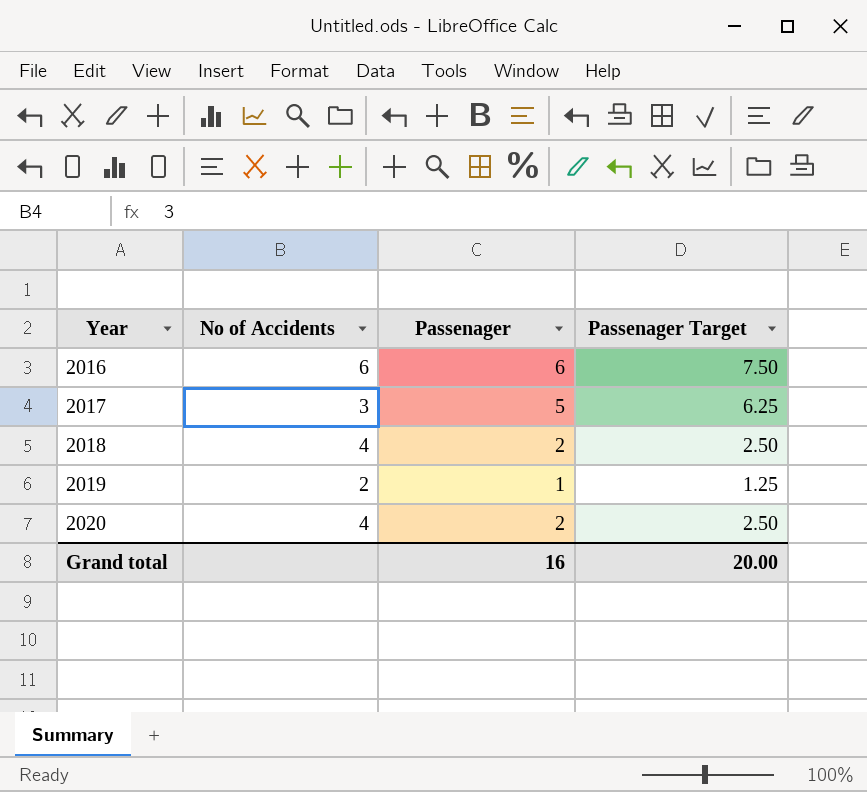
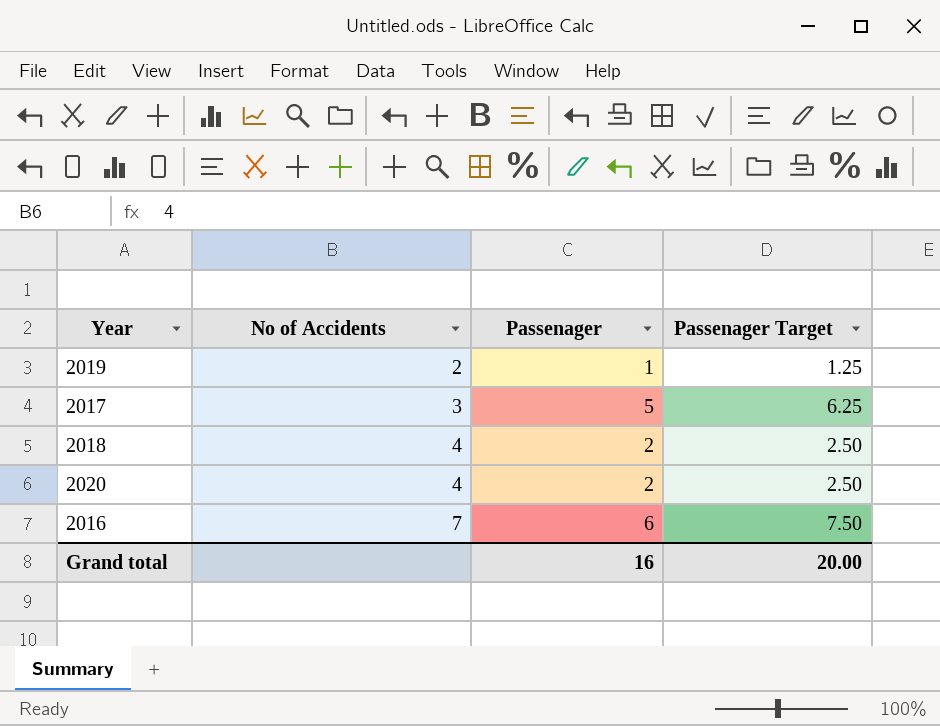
row order: Year ascending -> No of Accidents ascending
2016 | No of Accidents: 6 -> 7

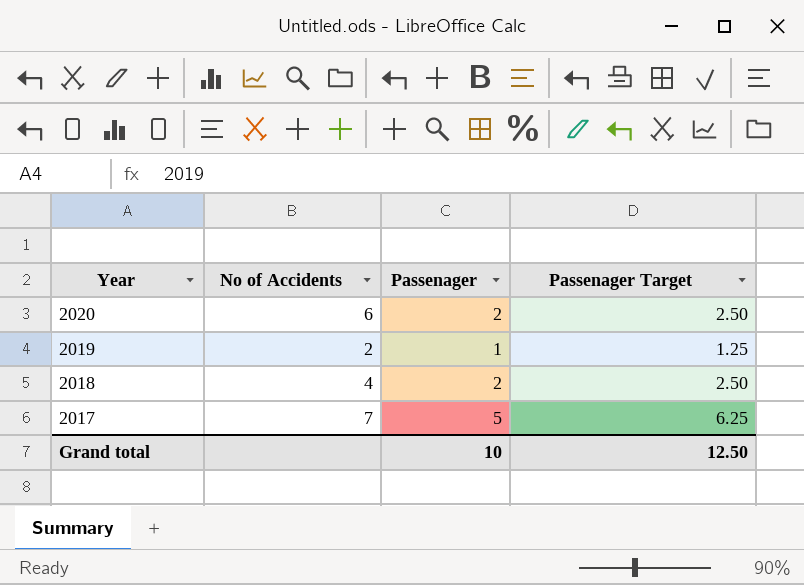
row order: No of Accidents ascending -> Year descending
row 2016: 7 | 6 | 7.50 -> none
2020 | No of Accidents: 4 -> 6
2017 | No of Accidents: 3 -> 7
Grand total | Passenager: 16 -> 10
Grand total | Passenager Target: 20.00 -> 12.50

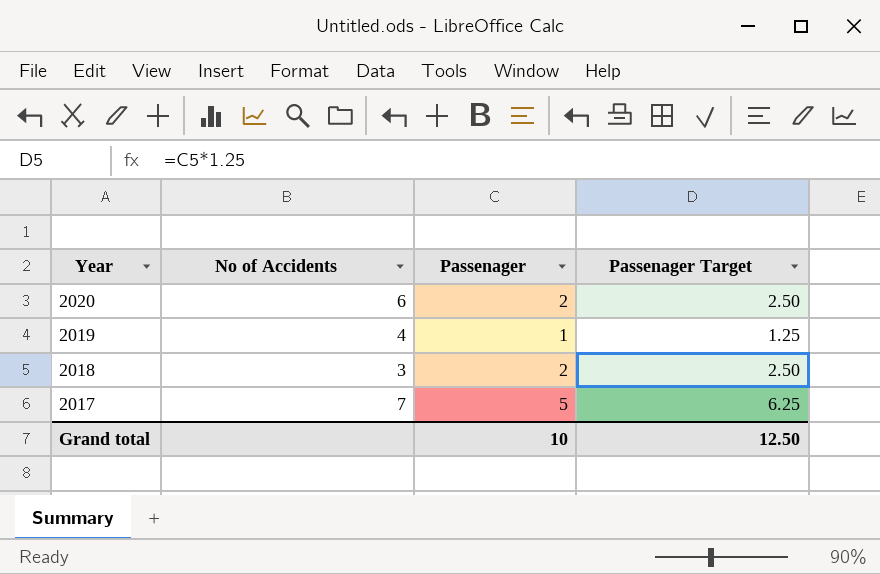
2019 | No of Accidents: 2 -> 4
2018 | No of Accidents: 4 -> 3

